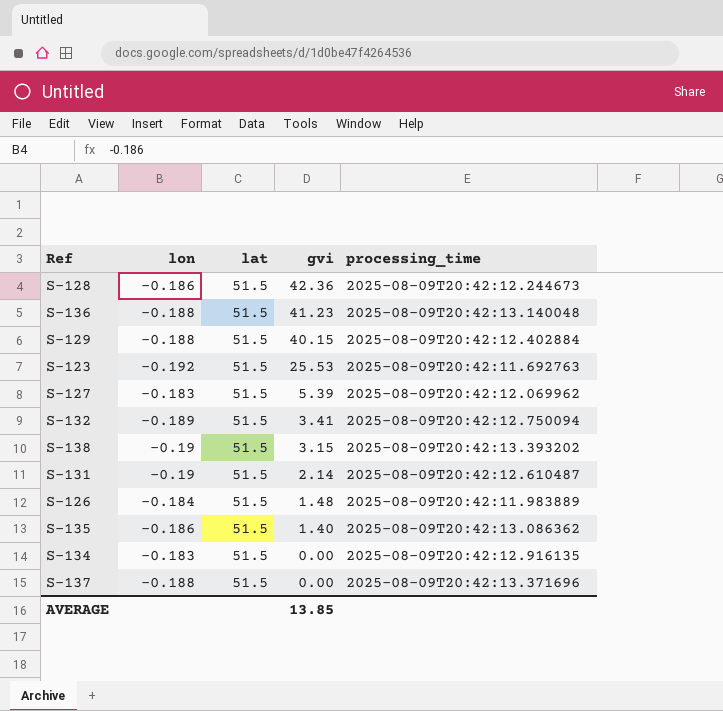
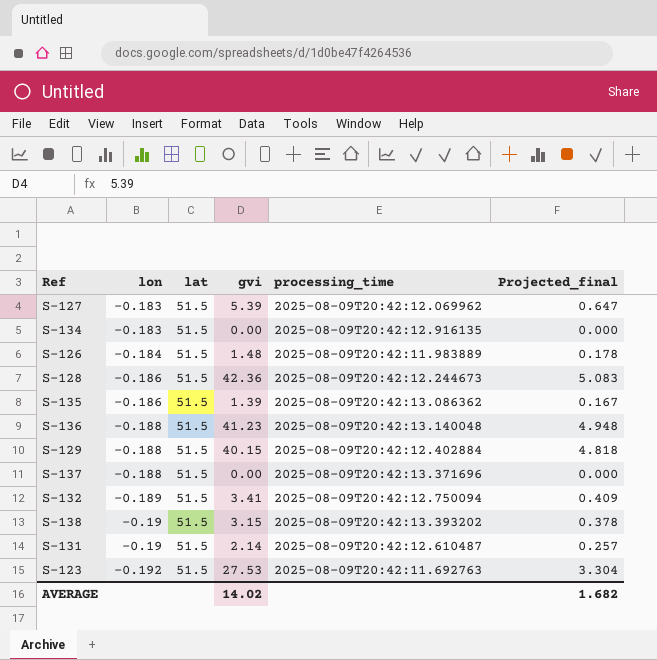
row order: gvi descending -> lon descending
column Projected_final | formula: none -> [gvi] * 0.12
S-135 | gvi: 1.40 -> 1.39
S-123 | gvi: 25.53 -> 27.53
AVERAGE | gvi: 13.85 -> 14.02

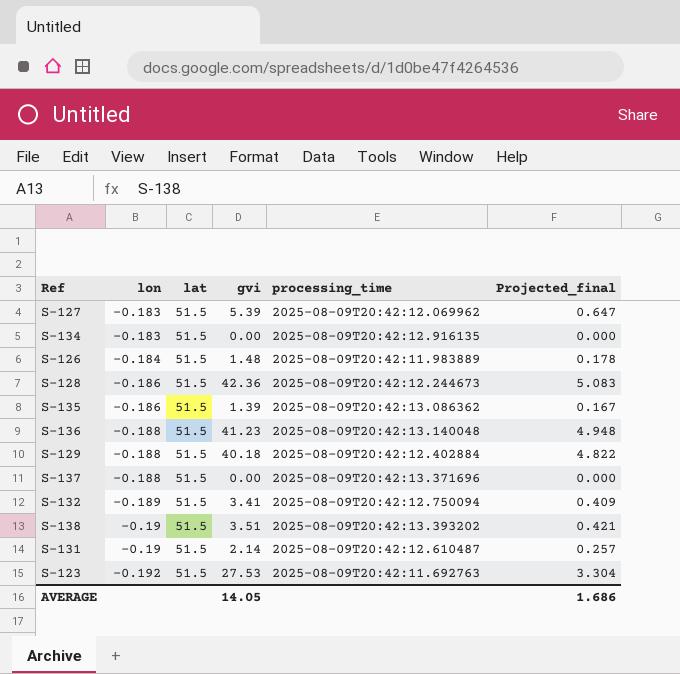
S-129 | gvi: 40.15 -> 40.18
S-129 | Projected_final: 4.818 -> 4.822
S-138 | gvi: 3.15 -> 3.51
S-138 | Projected_final: 0.378 -> 0.421
AVERAGE | gvi: 14.02 -> 14.05
AVERAGE | Projected_final: 1.682 -> 1.686

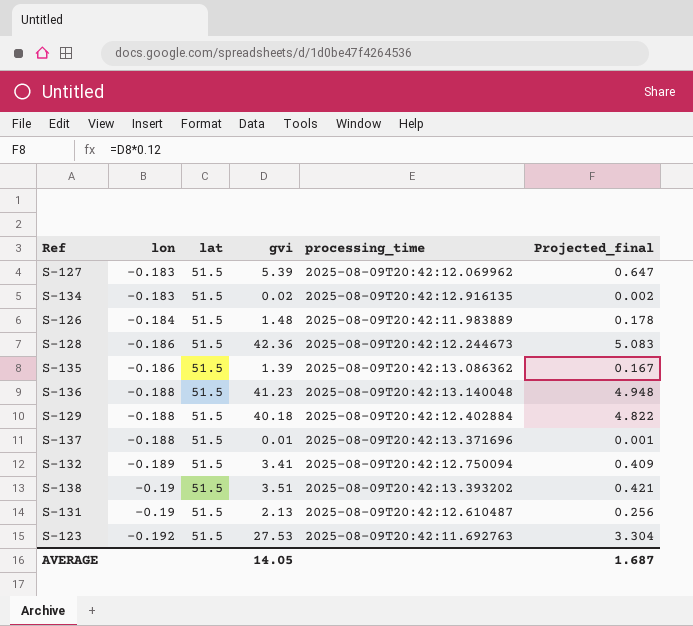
S-134 | gvi: 0.00 -> 0.02
S-134 | Projected_final: 0.000 -> 0.002
S-137 | gvi: 0.00 -> 0.01
S-137 | Projected_final: 0.000 -> 0.001
S-131 | gvi: 2.14 -> 2.13
S-131 | Projected_final: 0.257 -> 0.256
AVERAGE | Projected_final: 1.686 -> 1.687

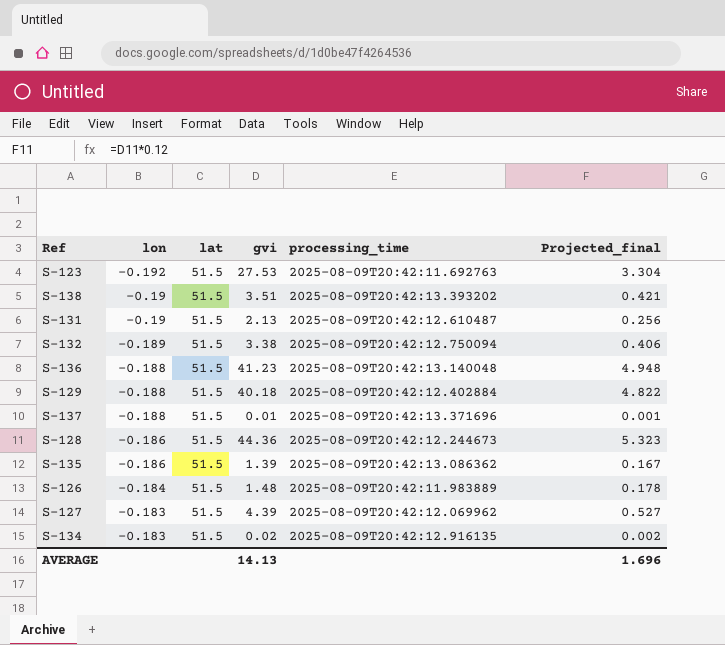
row order: lon descending -> lon ascending
S-132 | gvi: 3.41 -> 3.38
S-132 | Projected_final: 0.409 -> 0.406
S-128 | gvi: 42.36 -> 44.36
S-128 | Projected_final: 5.083 -> 5.323
S-127 | gvi: 5.39 -> 4.39
S-127 | Projected_final: 0.647 -> 0.527
AVERAGE | gvi: 14.05 -> 14.13
AVERAGE | Projected_final: 1.687 -> 1.696

